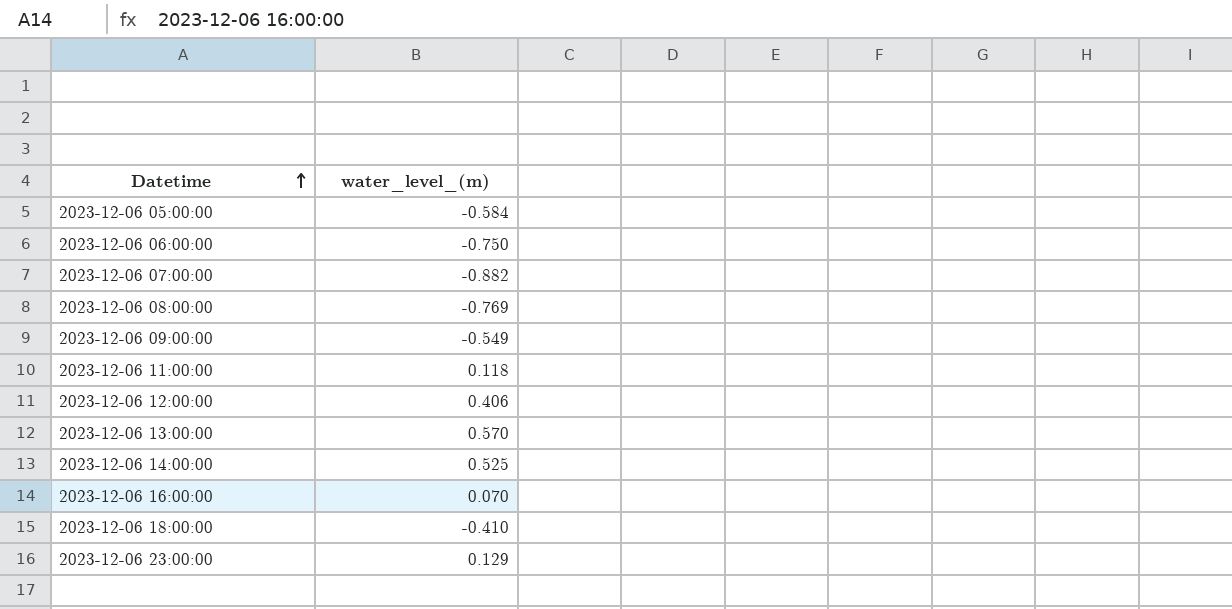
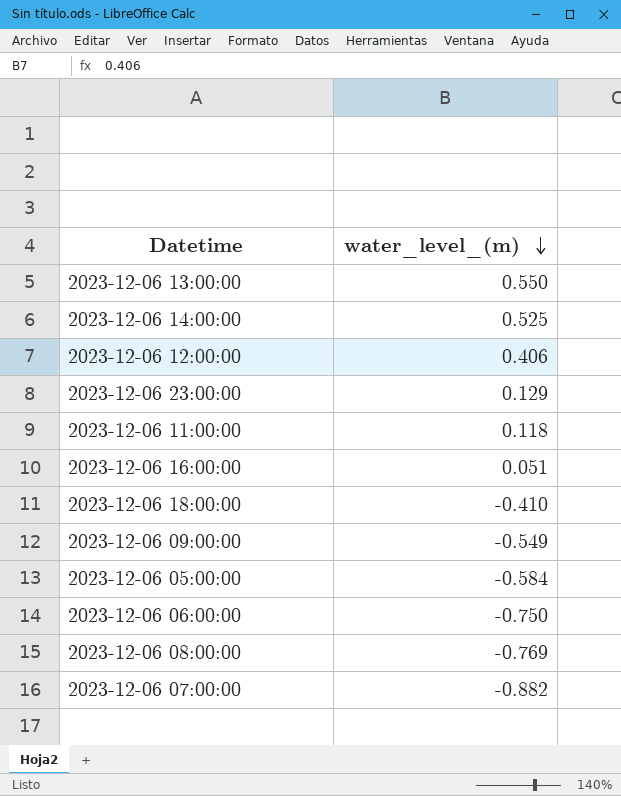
row order: Datetime ascending -> water_level_(m) descending
2023-12-06 13:00:00 | water_level_(m): 0.570 -> 0.550
2023-12-06 16:00:00 | water_level_(m): 0.070 -> 0.051

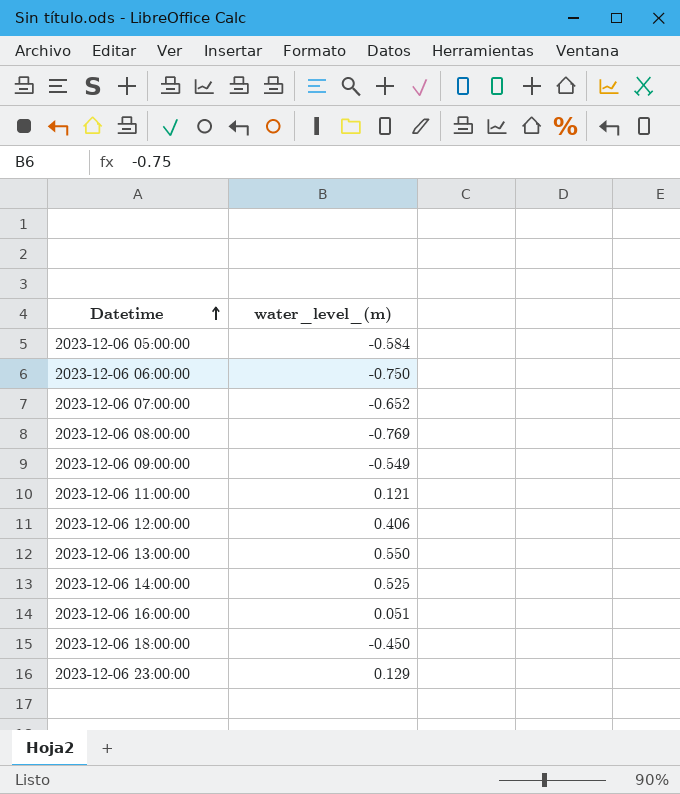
row order: water_level_(m) descending -> Datetime ascending
2023-12-06 07:00:00 | water_level_(m): -0.882 -> -0.652
2023-12-06 11:00:00 | water_level_(m): 0.118 -> 0.121
2023-12-06 18:00:00 | water_level_(m): -0.410 -> -0.450

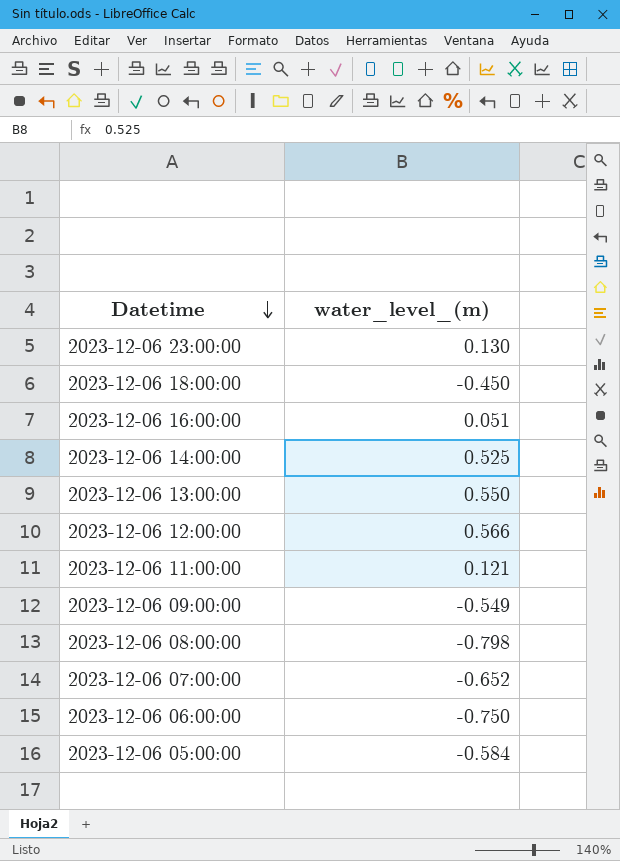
row order: Datetime ascending -> Datetime descending
2023-12-06 23:00:00 | water_level_(m): 0.129 -> 0.130
2023-12-06 12:00:00 | water_level_(m): 0.406 -> 0.566
2023-12-06 08:00:00 | water_level_(m): -0.769 -> -0.798

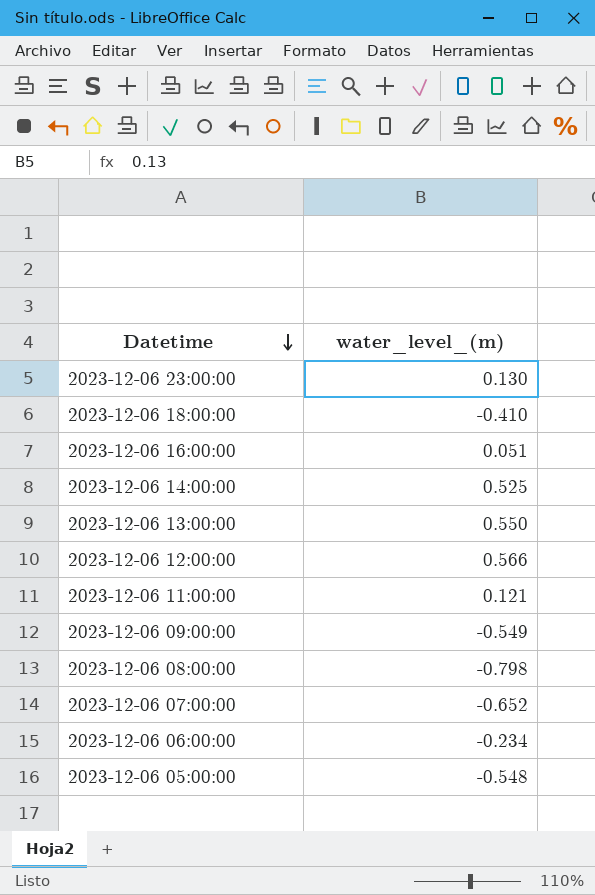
2023-12-06 18:00:00 | water_level_(m): -0.450 -> -0.410
2023-12-06 06:00:00 | water_level_(m): -0.750 -> -0.234
2023-12-06 05:00:00 | water_level_(m): -0.584 -> -0.548

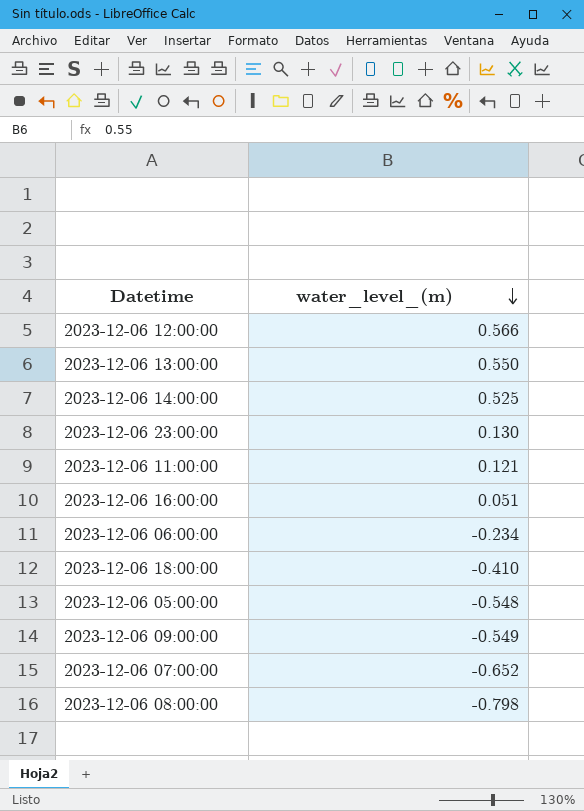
row order: Datetime descending -> water_level_(m) descending

